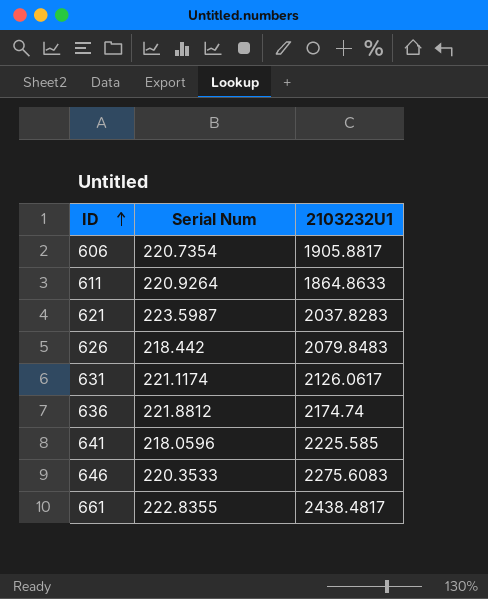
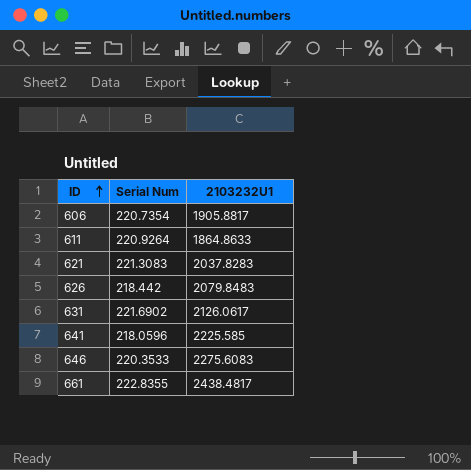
row 636: 221.8812 | 2174.74 -> none
621 | Serial Num: 223.5987 -> 221.3083
631 | Serial Num: 221.1174 -> 221.6902

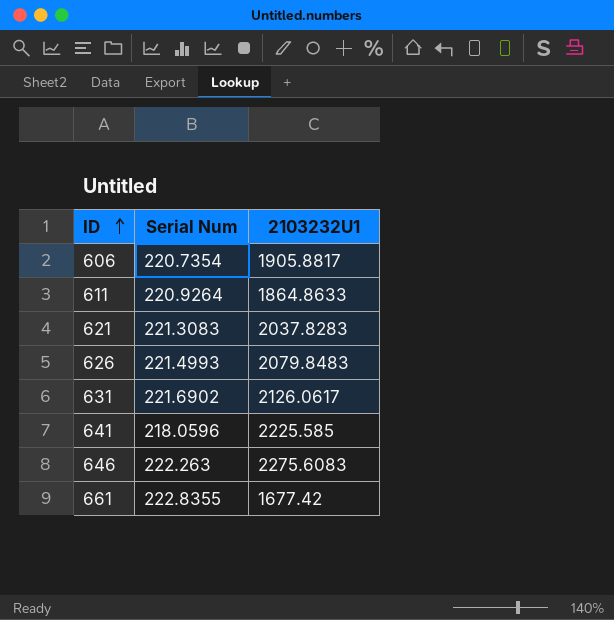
626 | Serial Num: 218.442 -> 221.4993
646 | Serial Num: 220.3533 -> 222.263
661 | 2103232U1: 2438.4817 -> 1677.42

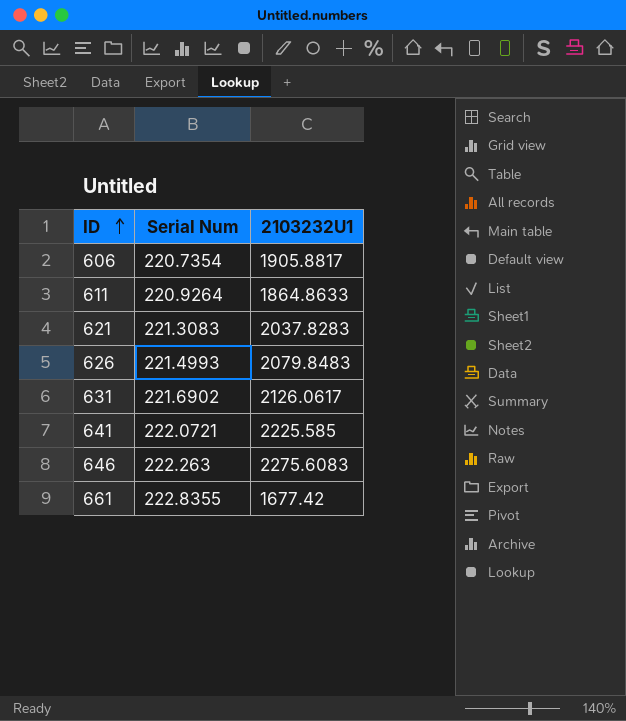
641 | Serial Num: 218.0596 -> 222.0721

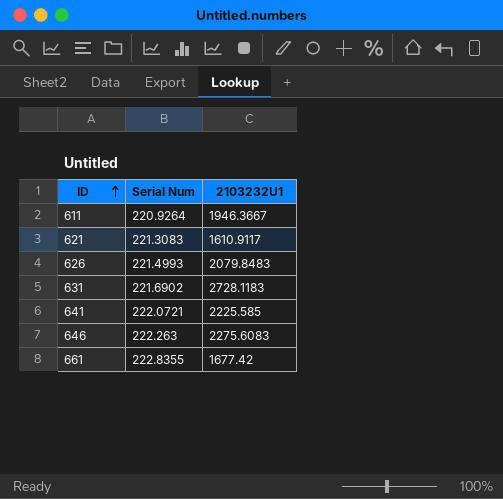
row 606: 220.7354 | 1905.8817 -> none
611 | 2103232U1: 1864.8633 -> 1946.3667
621 | 2103232U1: 2037.8283 -> 1610.9117
631 | 2103232U1: 2126.0617 -> 2728.1183

